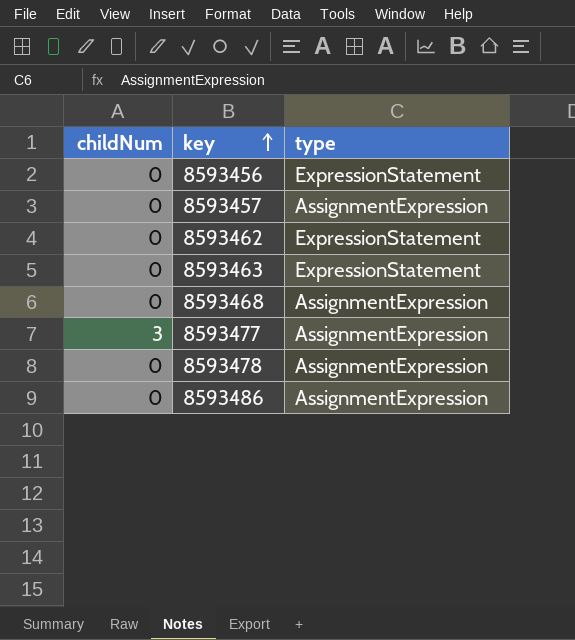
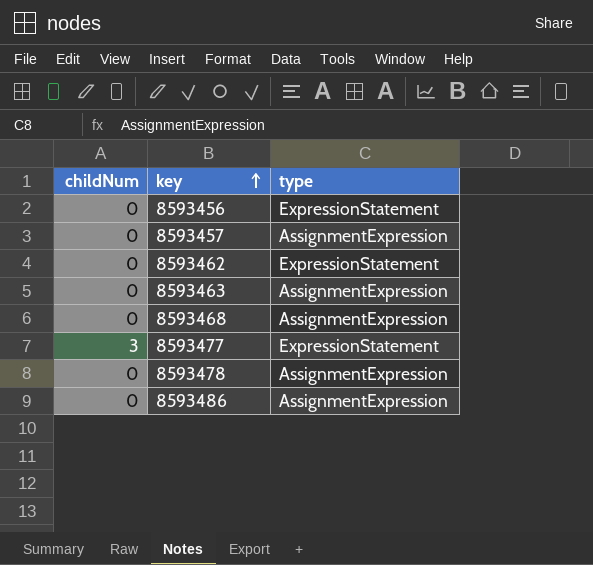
8593463 | type: ExpressionStatement -> AssignmentExpression
8593477 | type: AssignmentExpression -> ExpressionStatement

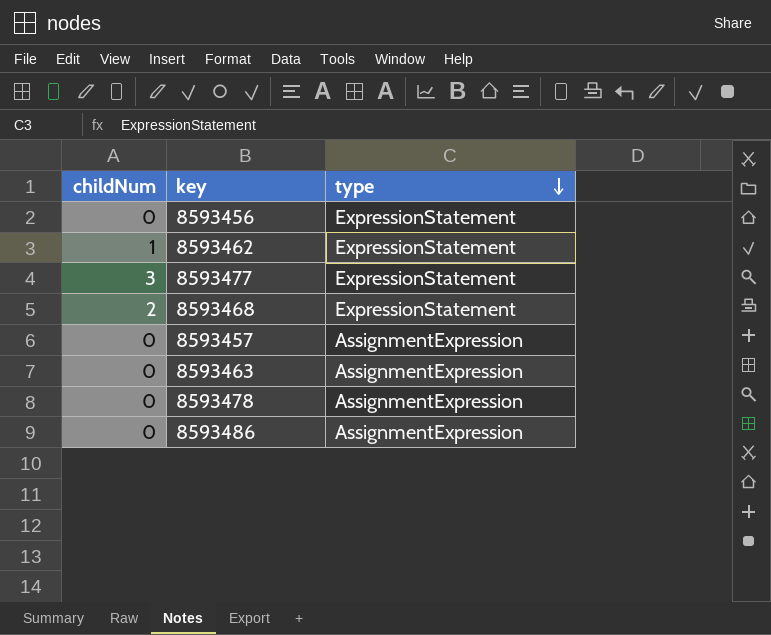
row order: key ascending -> type descending
8593462 | childNum: 0 -> 1
8593468 | childNum: 0 -> 2
8593468 | type: AssignmentExpression -> ExpressionStatement

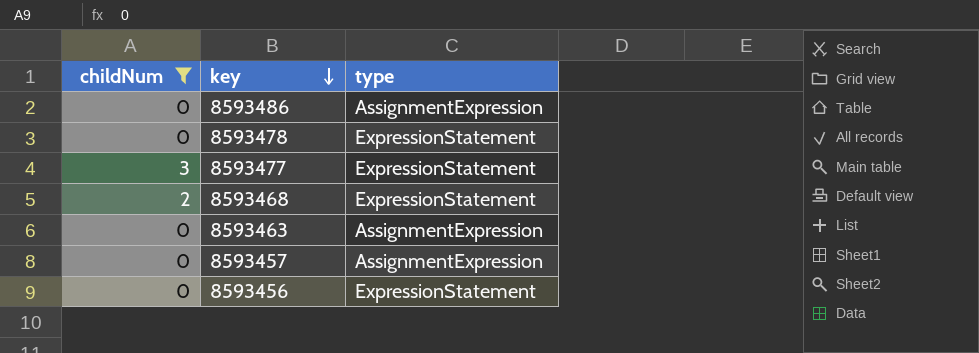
filter: none -> childNum != 1
row order: type descending -> key descending
8593478 | type: AssignmentExpression -> ExpressionStatement

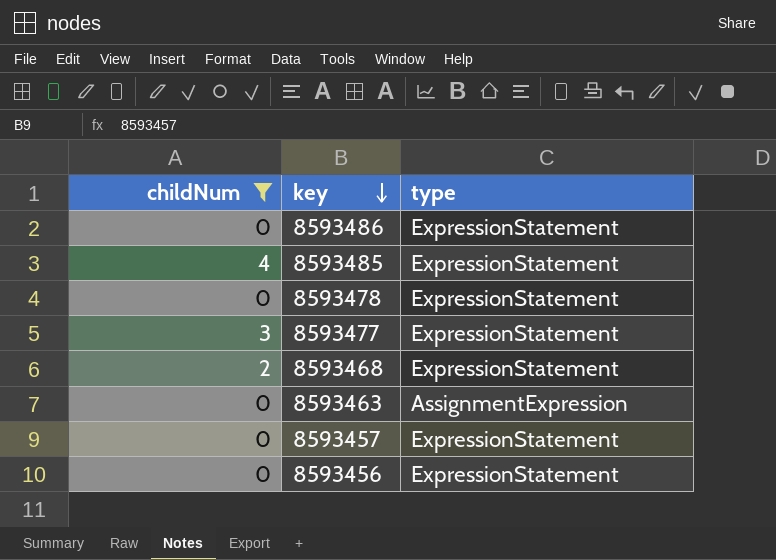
8593486 | type: AssignmentExpression -> ExpressionStatement
row 8593485: none -> 4 | ExpressionStatement
8593457 | type: AssignmentExpression -> ExpressionStatement

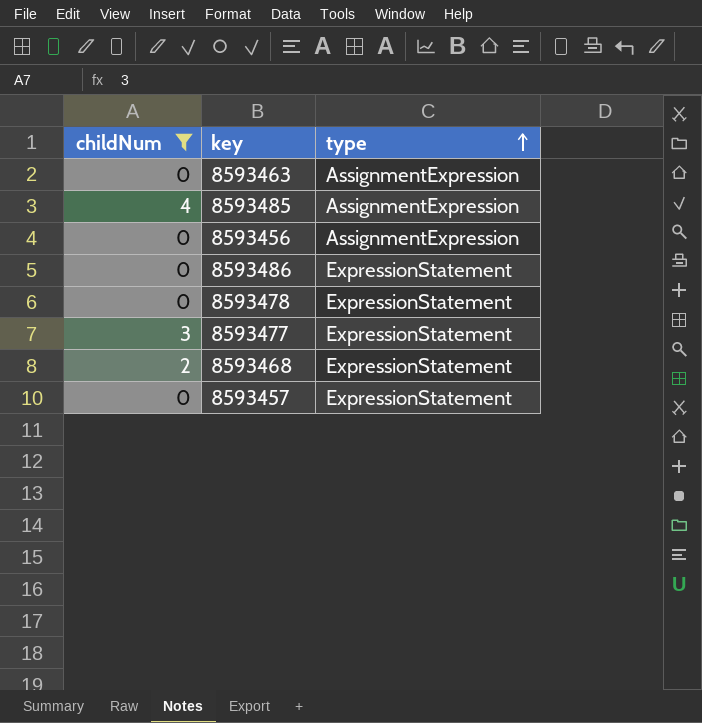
row order: key descending -> type ascending
8593485 | type: ExpressionStatement -> AssignmentExpression
8593456 | type: ExpressionStatement -> AssignmentExpression

